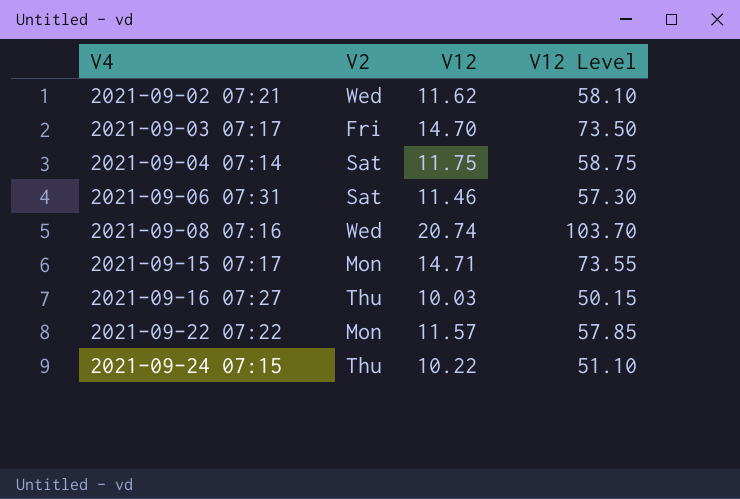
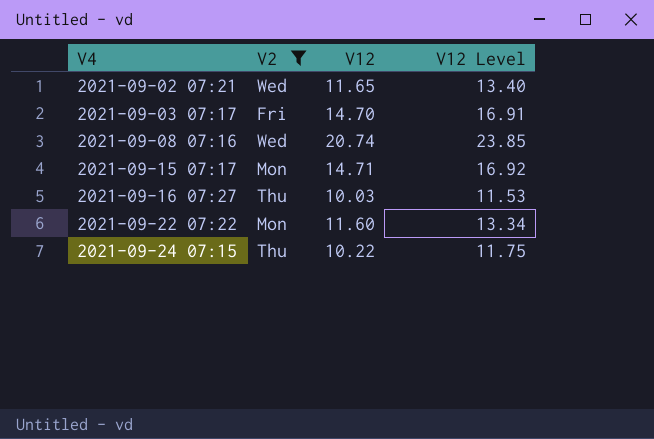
filter: none -> V2 != Sat
column V12 Level | formula: [V12] * 5 -> [V12] * 1.15
2021-09-02 07:21 | V12: 11.62 -> 11.65
2021-09-22 07:22 | V12: 11.57 -> 11.60

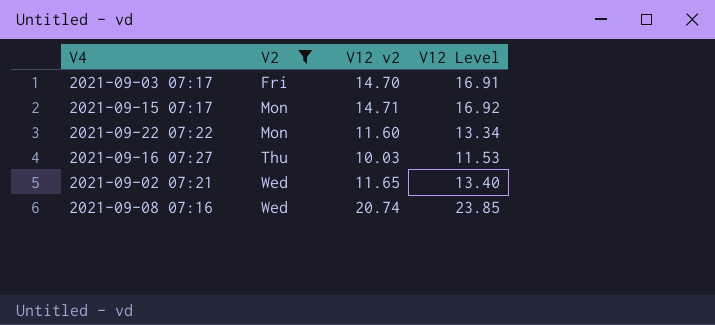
row order: V4 ascending -> V2 ascending
column name: V12 -> V12 v2
row 2021-09-24 07:15: Thu | 10.22 | 11.75 -> none

